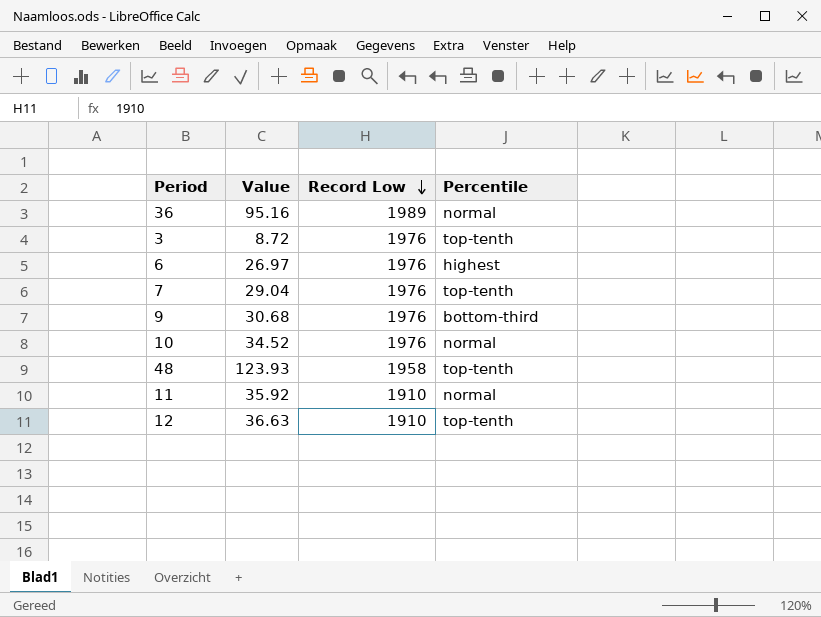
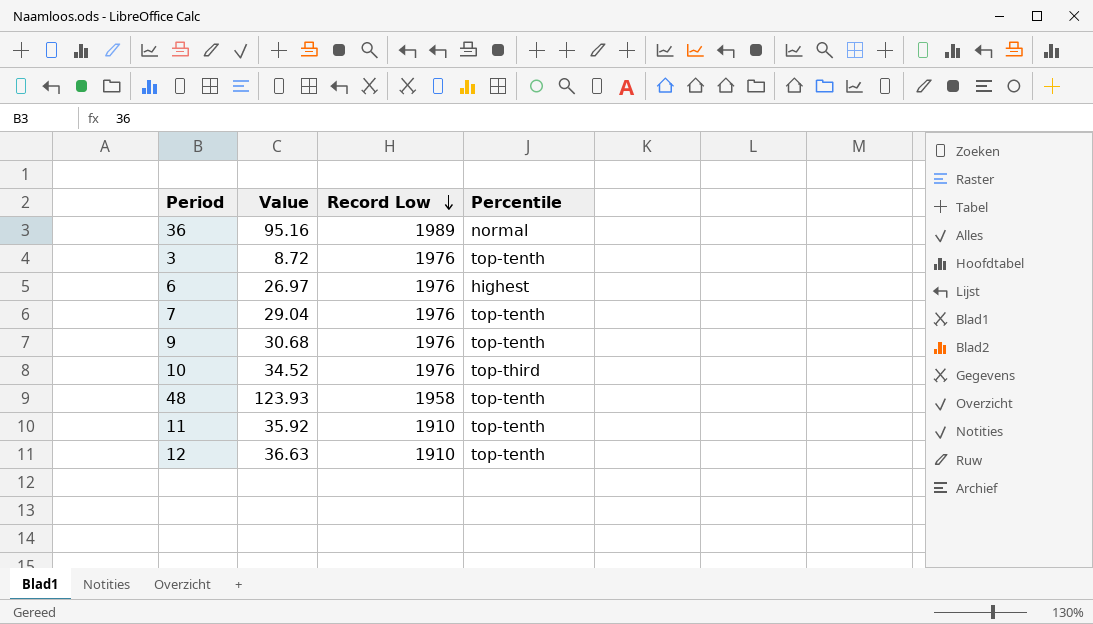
9 | Percentile: bottom-third -> top-tenth
10 | Percentile: normal -> top-third
11 | Percentile: normal -> top-tenth

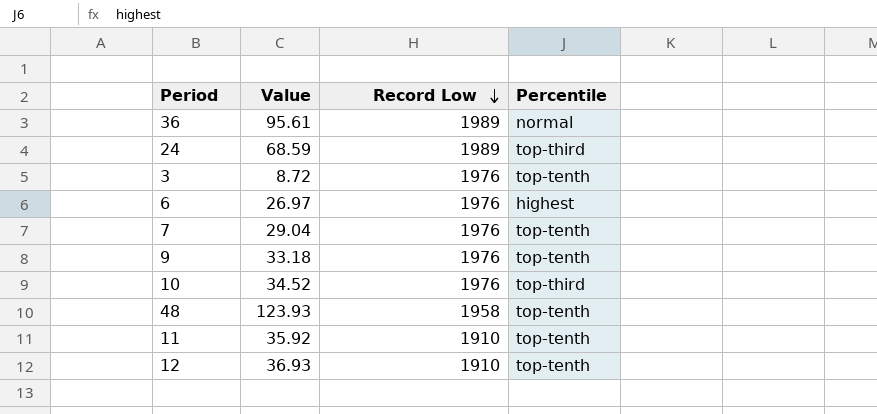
36 | Value: 95.16 -> 95.61
row 24: none -> 68.59 | 1989 | top-third
9 | Value: 30.68 -> 33.18
12 | Value: 36.63 -> 36.93

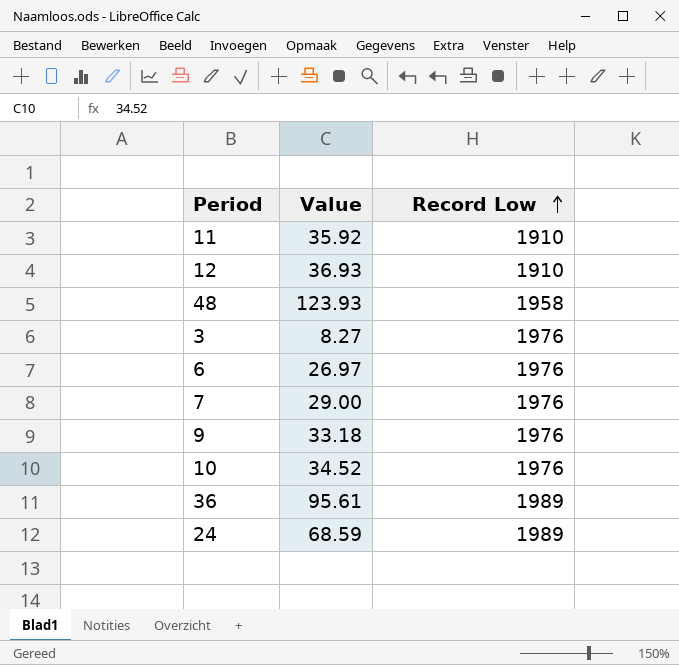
row order: Record Low descending -> Record Low ascending
column Percentile | position: 4 -> none
3 | Value: 8.72 -> 8.27
7 | Value: 29.04 -> 29.00

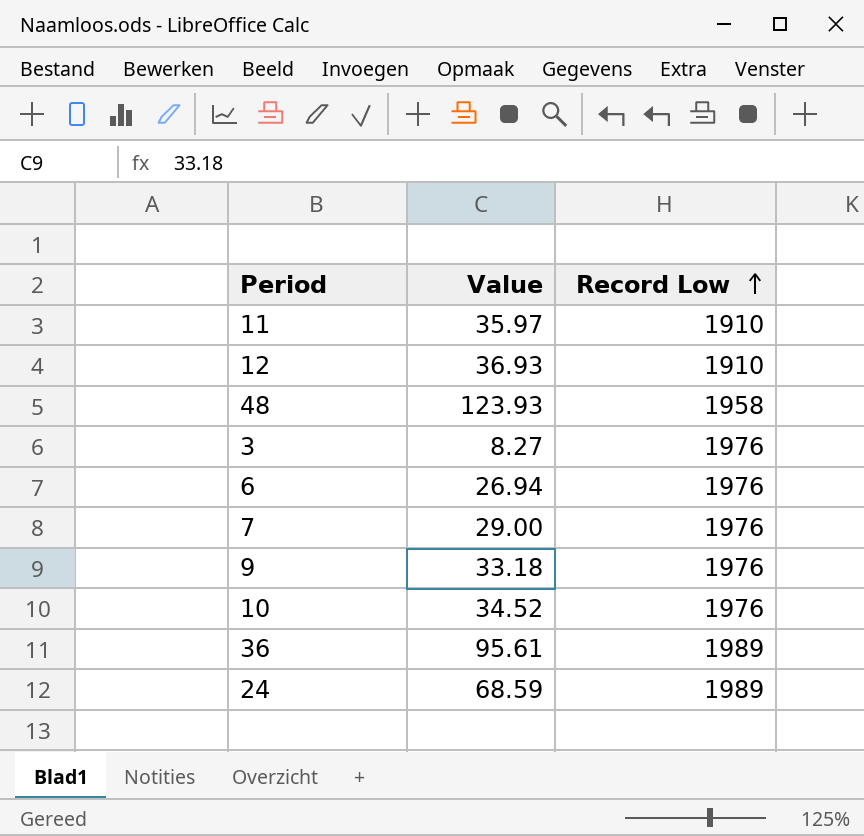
11 | Value: 35.92 -> 35.97
6 | Value: 26.97 -> 26.94

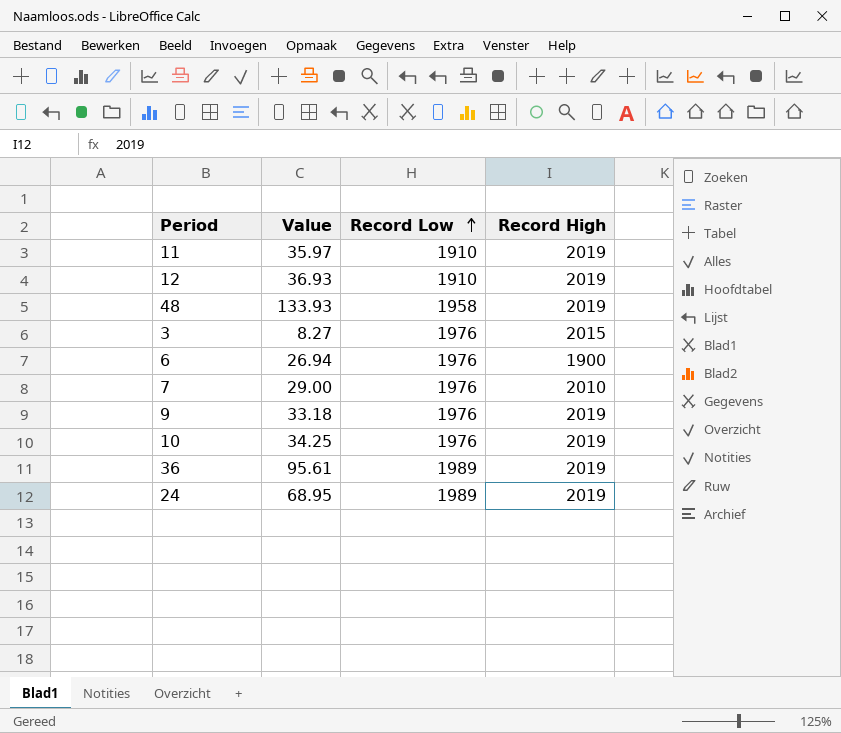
column Record High | position: none -> 4
48 | Value: 123.93 -> 133.93
10 | Value: 34.52 -> 34.25
24 | Value: 68.59 -> 68.95

